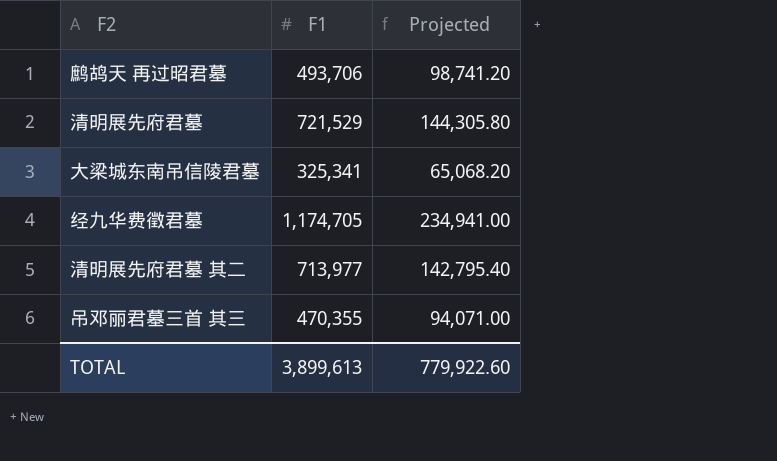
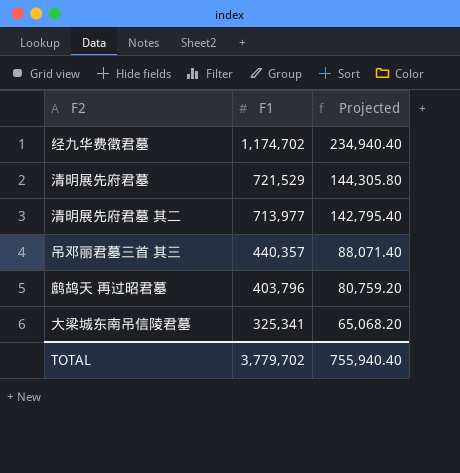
row order: none -> F1 descending
经九华费徵君墓 | F1: 1,174,705 -> 1,174,702
经九华费徵君墓 | Projected: 234,941.00 -> 234,940.40
吊邓丽君墓三首 其三 | F1: 470,355 -> 440,357
吊邓丽君墓三首 其三 | Projected: 94,071.00 -> 88,071.40
鹧鸪天 再过昭君墓 | F1: 493,706 -> 403,796
鹧鸪天 再过昭君墓 | Projected: 98,741.20 -> 80,759.20
TOTAL | F1: 3,899,613 -> 3,779,702
TOTAL | Projected: 779,922.60 -> 755,940.40

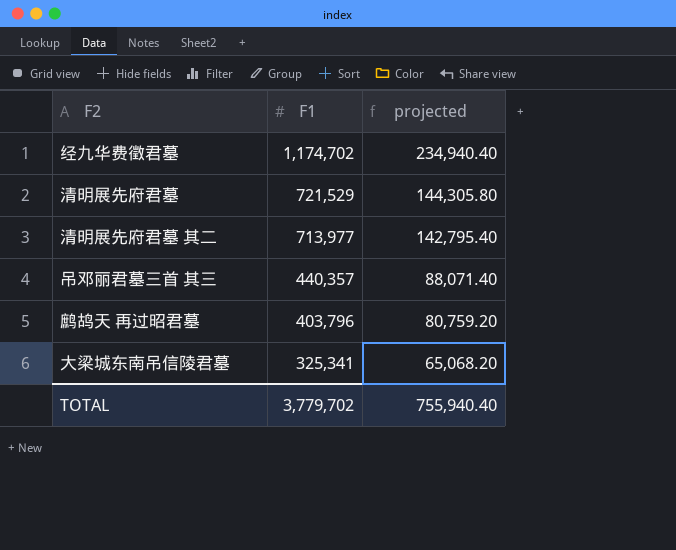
column name: Projected -> projected

